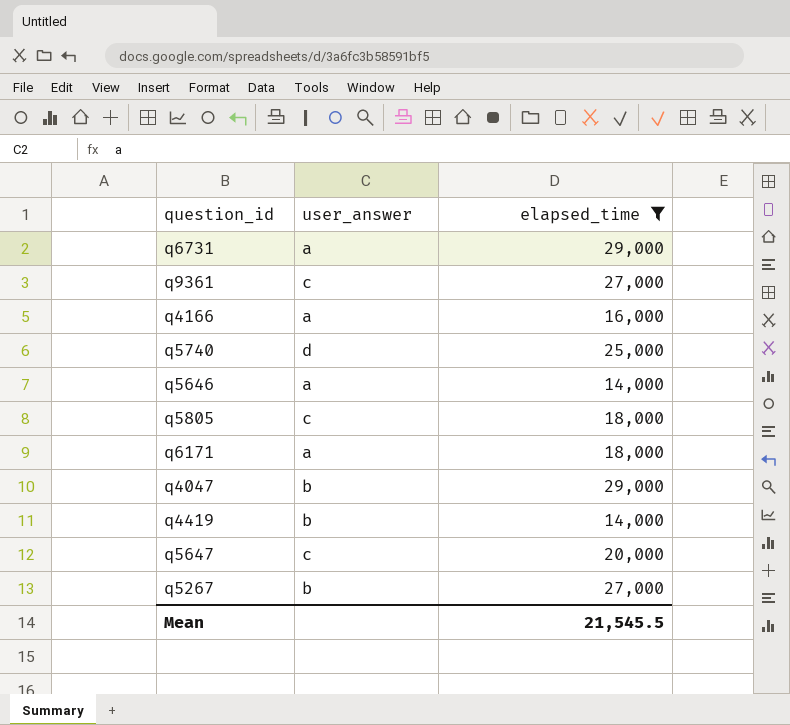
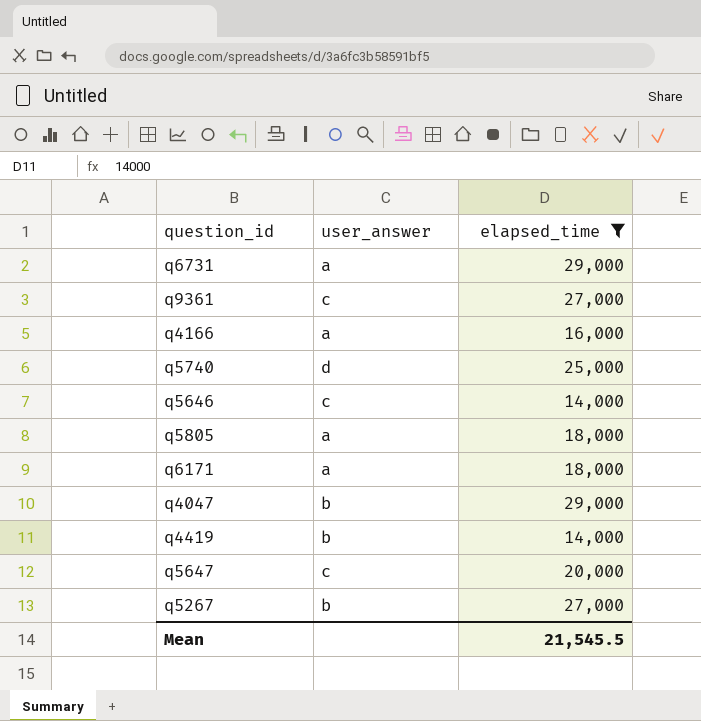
q5646 | user_answer: a -> c
q5805 | user_answer: c -> a

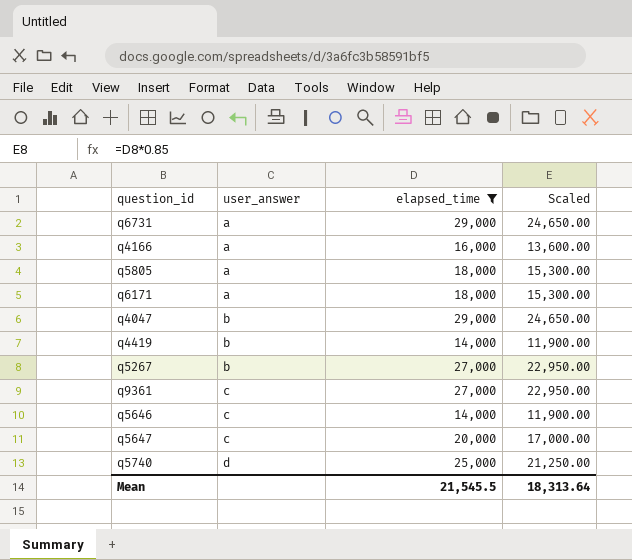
row order: none -> user_answer ascending
column Scaled | formula: none -> [elapsed_time] * 0.85

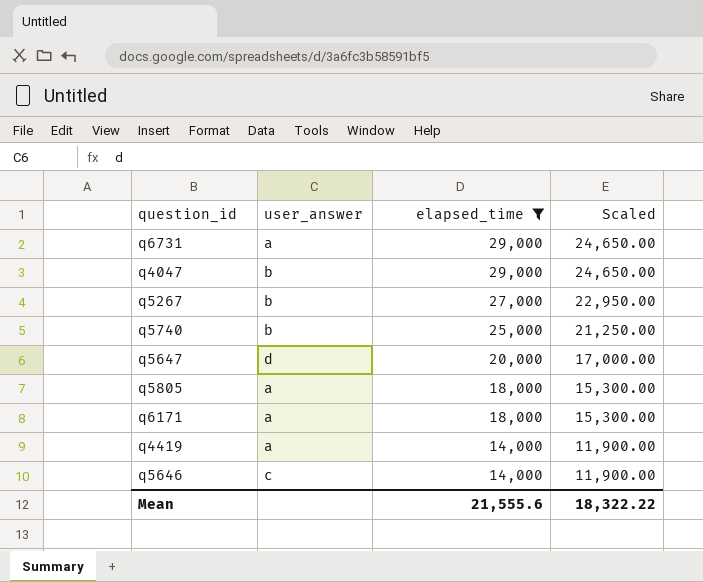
row order: user_answer ascending -> elapsed_time descending
row q4166: a | 16,000 | 13,600.00 -> none
row q9361: c | 27,000 | 22,950.00 -> none
q5740 | user_answer: d -> b
q5647 | user_answer: c -> d
q4419 | user_answer: b -> a
Mean | elapsed_time: 21,545.5 -> 21,555.6
Mean | Scaled: 18,313.64 -> 18,322.22

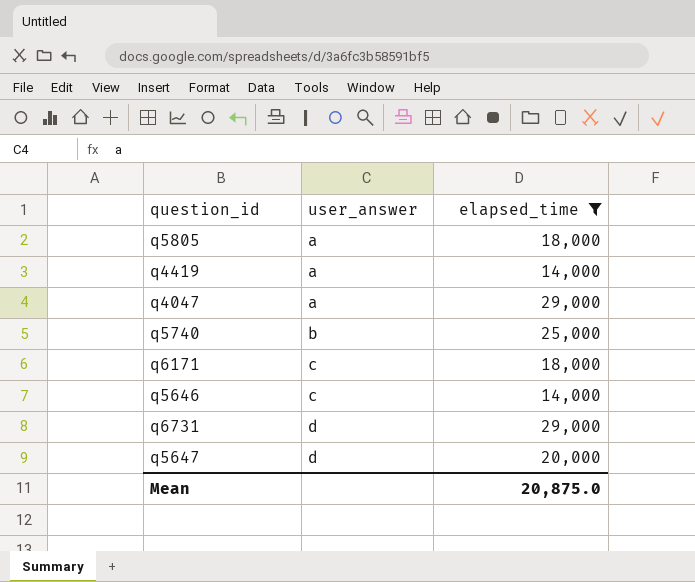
row order: elapsed_time descending -> user_answer ascending
column Scaled | formula: [elapsed_time] * 0.85 -> none
row q5267: b | 27,000 | 22,950.00 -> none
q4047 | user_answer: b -> a
q6171 | user_answer: a -> c
q6731 | user_answer: a -> d
Mean | elapsed_time: 21,555.6 -> 20,875.0

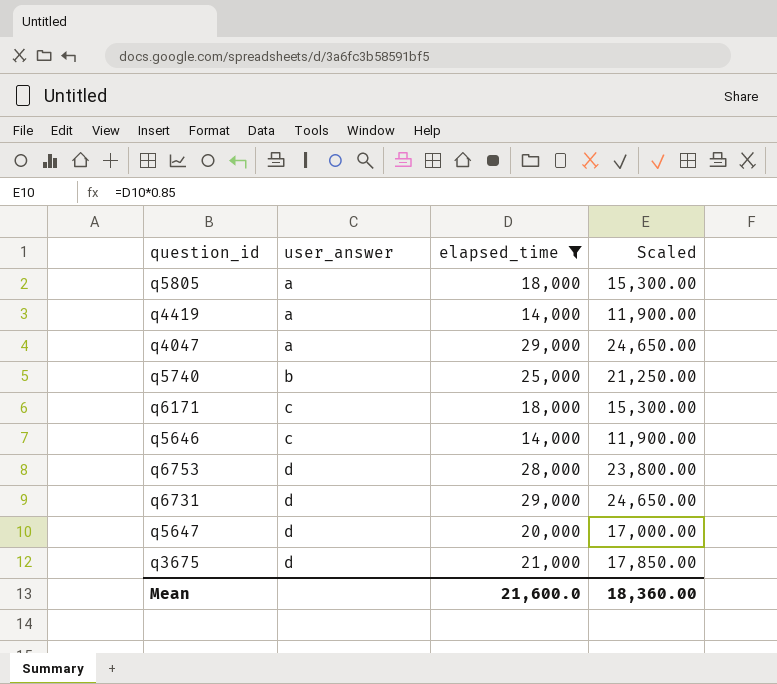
column Scaled | formula: none -> [elapsed_time] * 0.85
row q6753: none -> d | 28,000 | 23,800.00
row q3675: none -> d | 21,000 | 17,850.00
Mean | elapsed_time: 20,875.0 -> 21,600.0

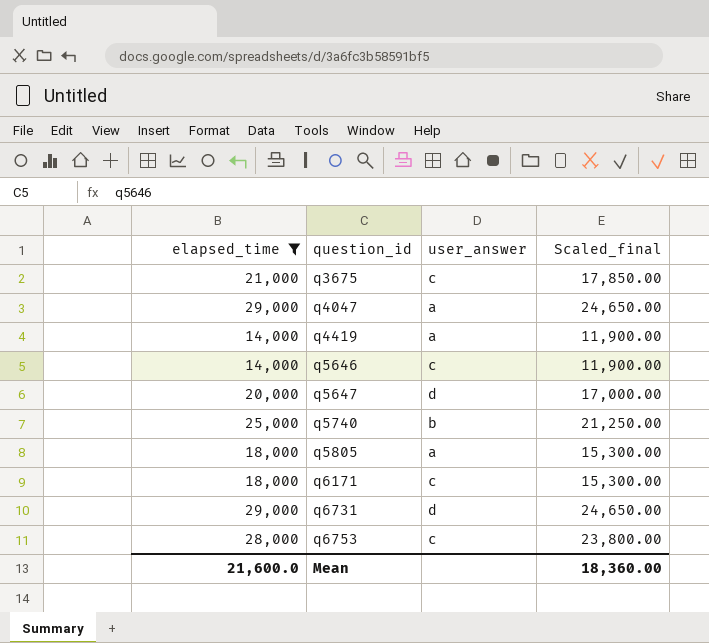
row order: user_answer ascending -> question_id ascending
column elapsed_time | position: 3 -> 1
column name: Scaled -> Scaled_final
q3675 | user_answer: d -> c
q6753 | user_answer: d -> c

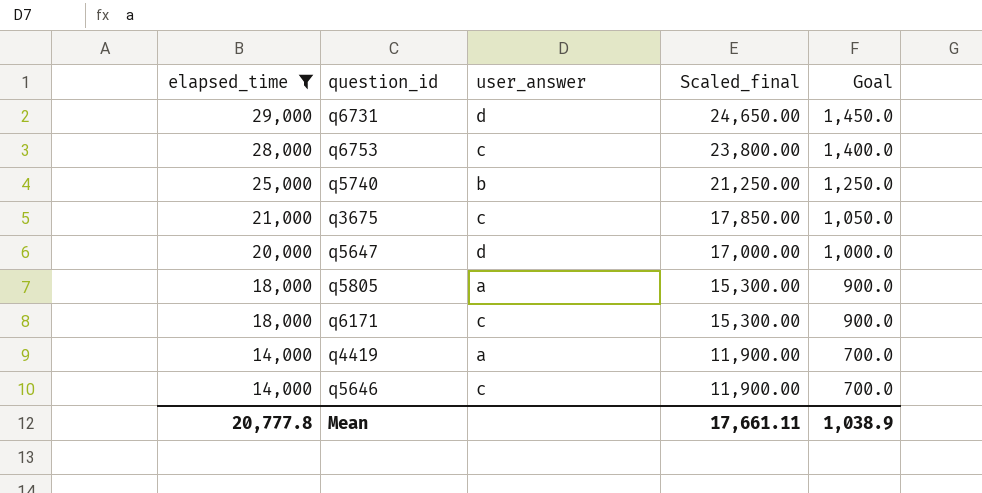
row order: question_id ascending -> elapsed_time descending
column Goal | formula: none -> [elapsed_time] * 0.05
row q4047: 29,000 | a | 24,650.00 -> none
Mean | elapsed_time: 21,600.0 -> 20,777.8
Mean | Scaled_final: 18,360.00 -> 17,661.11

